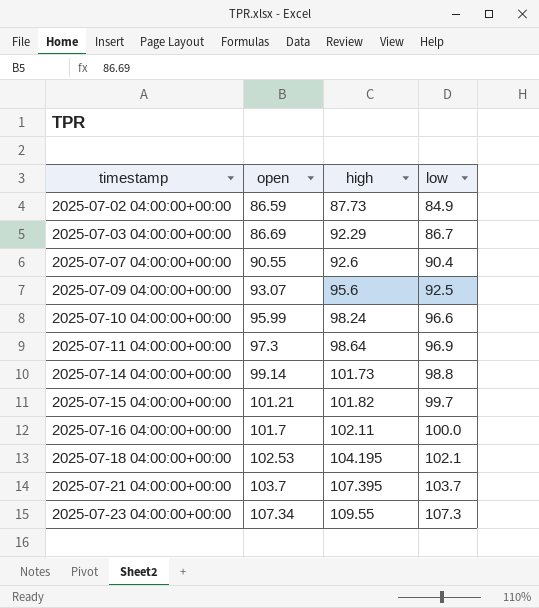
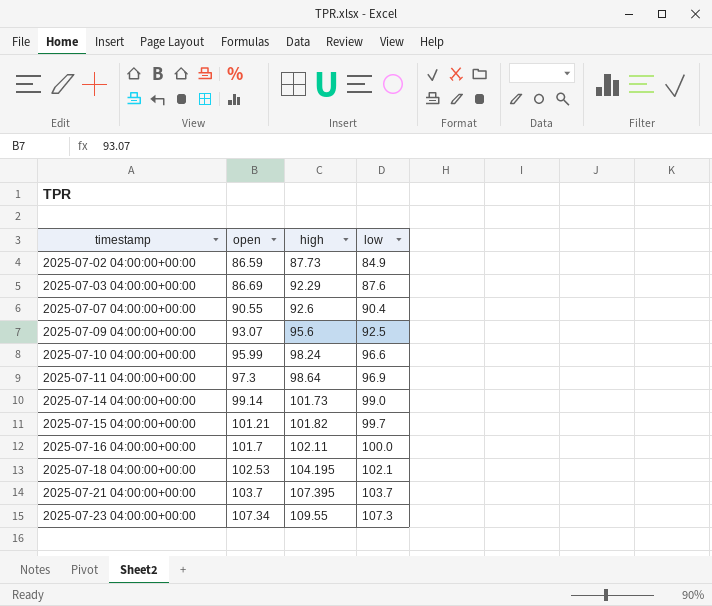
2025-07-03 04:00:00+00:00 | low: 86.7 -> 87.6
2025-07-14 04:00:00+00:00 | low: 98.8 -> 99.0

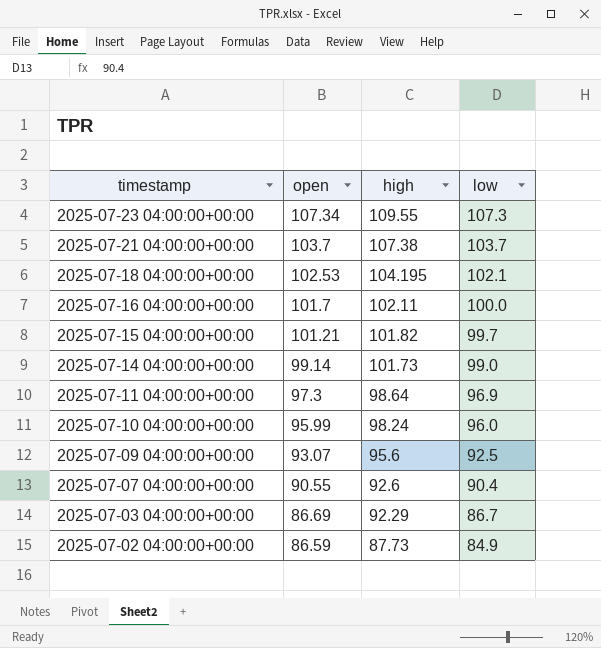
row order: timestamp ascending -> timestamp descending
2025-07-21 04:00:00+00:00 | high: 107.395 -> 107.38
2025-07-10 04:00:00+00:00 | low: 96.6 -> 96.0
2025-07-03 04:00:00+00:00 | low: 87.6 -> 86.7

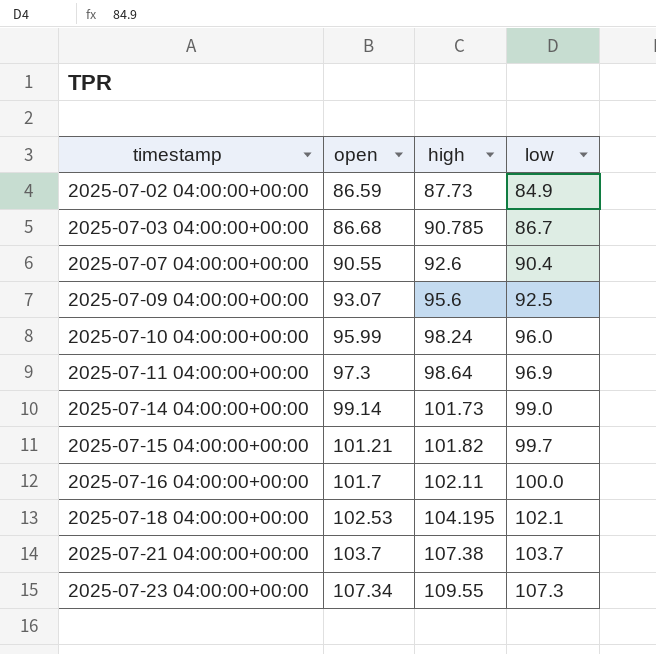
row order: timestamp descending -> timestamp ascending
2025-07-03 04:00:00+00:00 | open: 86.69 -> 86.68
2025-07-03 04:00:00+00:00 | high: 92.29 -> 90.785

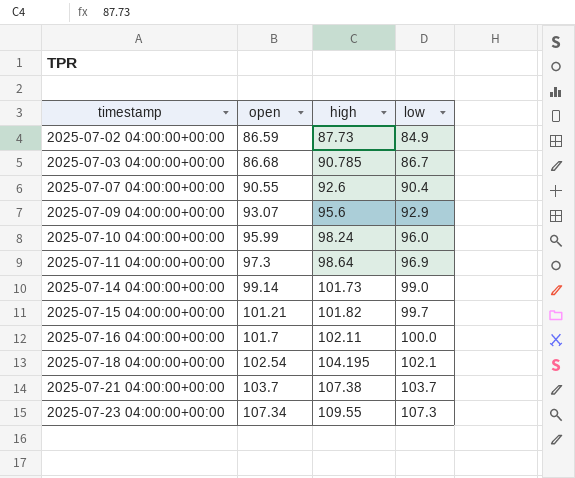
2025-07-09 04:00:00+00:00 | low: 92.5 -> 92.9
2025-07-18 04:00:00+00:00 | open: 102.53 -> 102.54

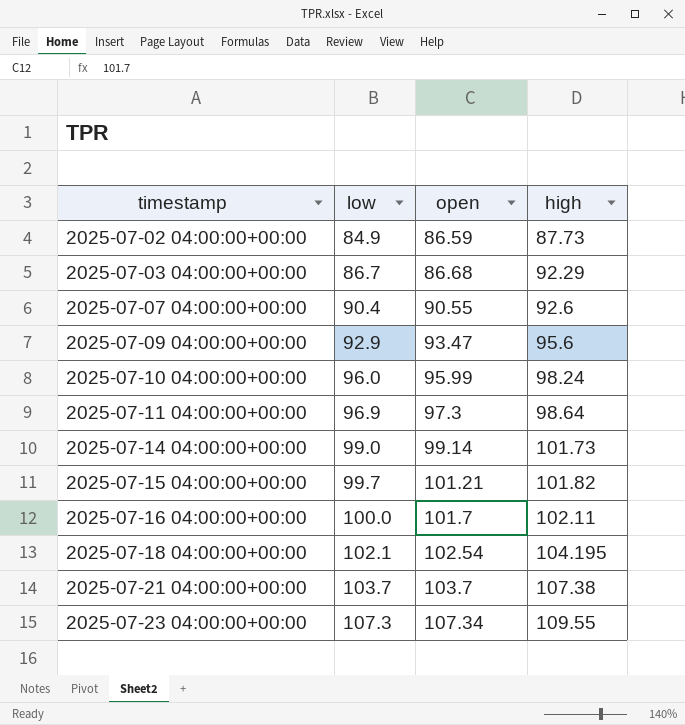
column low | position: 4 -> 2
2025-07-03 04:00:00+00:00 | high: 90.785 -> 92.29
2025-07-09 04:00:00+00:00 | open: 93.07 -> 93.47

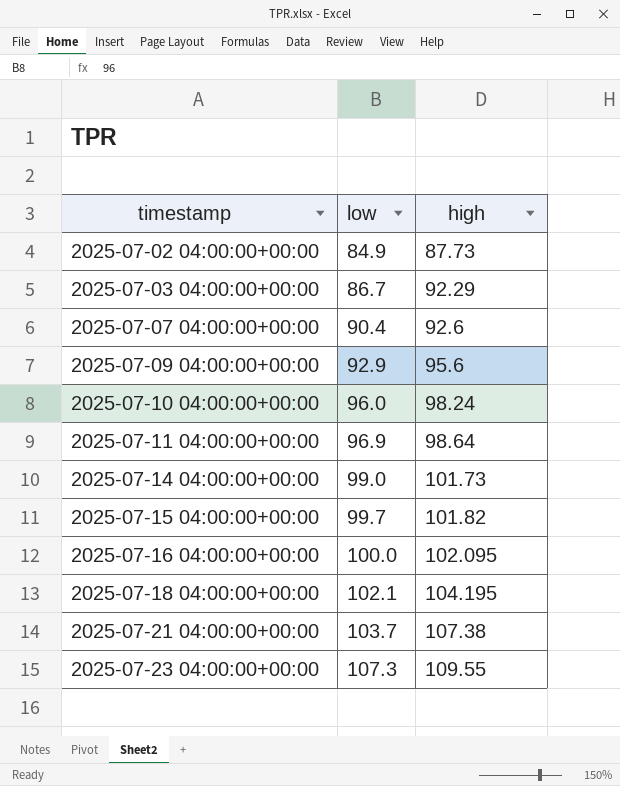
column open | position: 3 -> none
2025-07-16 04:00:00+00:00 | high: 102.11 -> 102.095

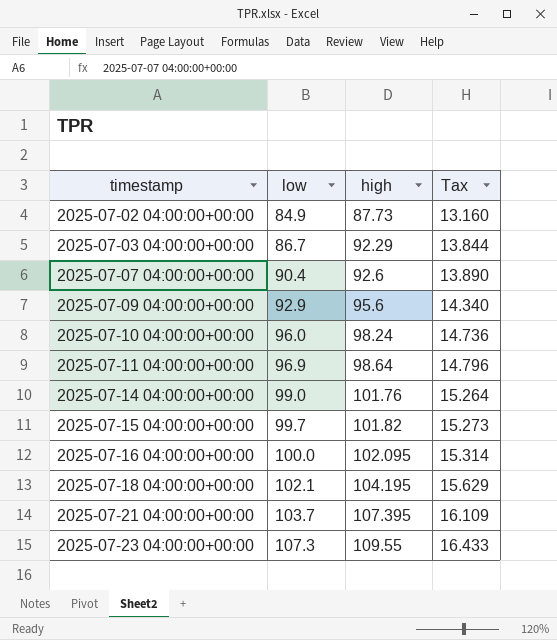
column Tax | formula: none -> [high] * 0.15
2025-07-14 04:00:00+00:00 | high: 101.73 -> 101.76
2025-07-21 04:00:00+00:00 | high: 107.38 -> 107.395

